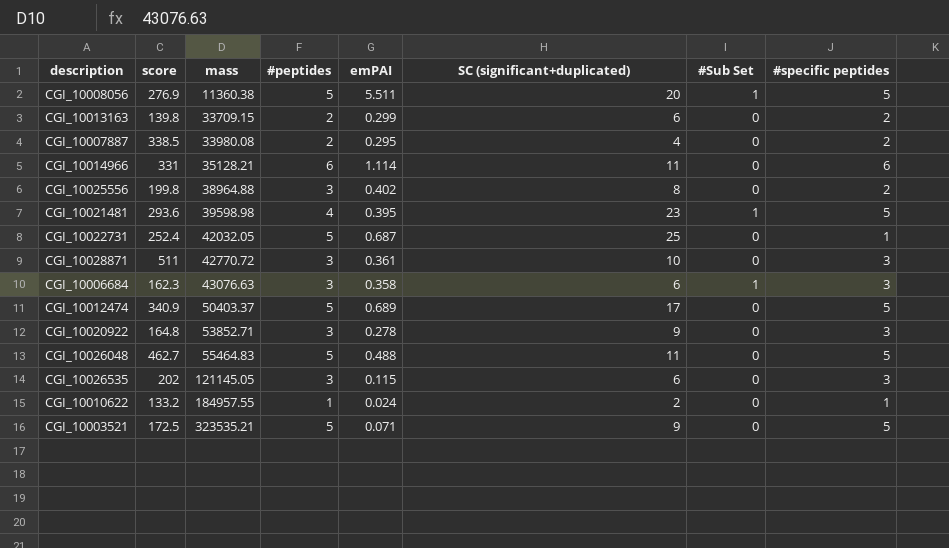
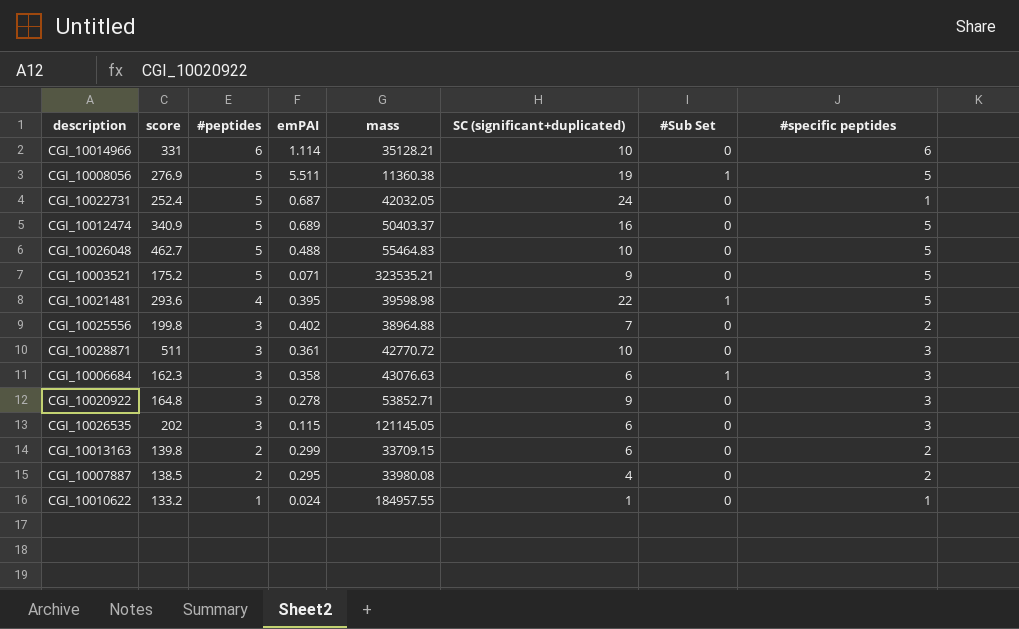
row order: mass ascending -> #peptides descending
column mass | position: 3 -> 5
CGI_10014966 | SC (significant+duplicated): 11 -> 10
CGI_10008056 | SC (significant+duplicated): 20 -> 19
CGI_10022731 | SC (significant+duplicated): 25 -> 24
CGI_10012474 | SC (significant+duplicated): 17 -> 16
CGI_10026048 | SC (significant+duplicated): 11 -> 10
CGI_10003521 | score: 172.5 -> 175.2
CGI_10021481 | SC (significant+duplicated): 23 -> 22
CGI_10025556 | SC (significant+duplicated): 8 -> 7
CGI_10007887 | score: 338.5 -> 138.5
CGI_10010622 | SC (significant+duplicated): 2 -> 1

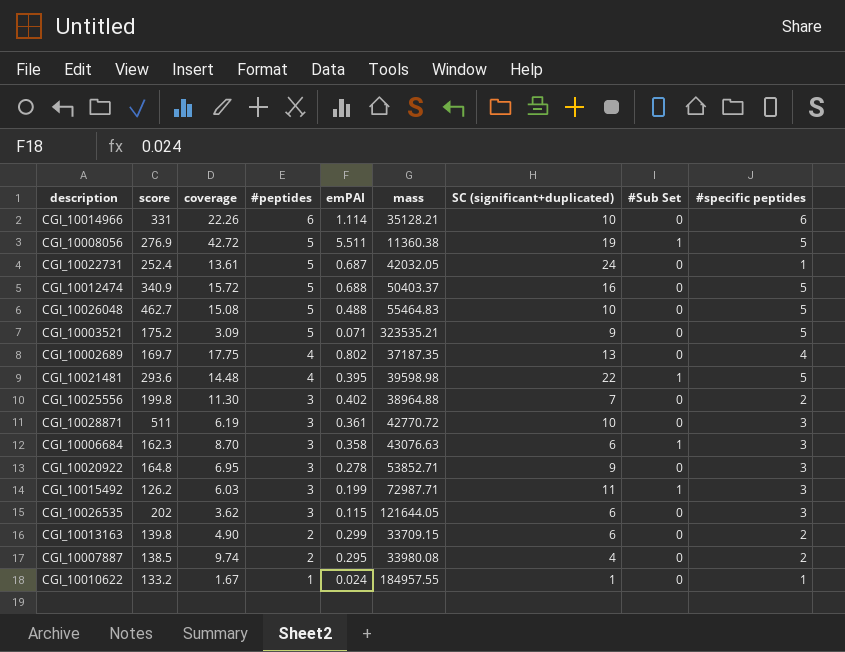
column coverage | position: none -> 3
CGI_10012474 | emPAI: 0.689 -> 0.688
row CGI_10002689: none -> 169.7 | 17.75 | 4 | 0.802 | 37187.35 | 13 | 0 | 4
row CGI_10015492: none -> 126.2 | 6.03 | 3 | 0.199 | 72987.71 | 11 | 1 | 3
CGI_10026535 | mass: 121145.05 -> 121644.05

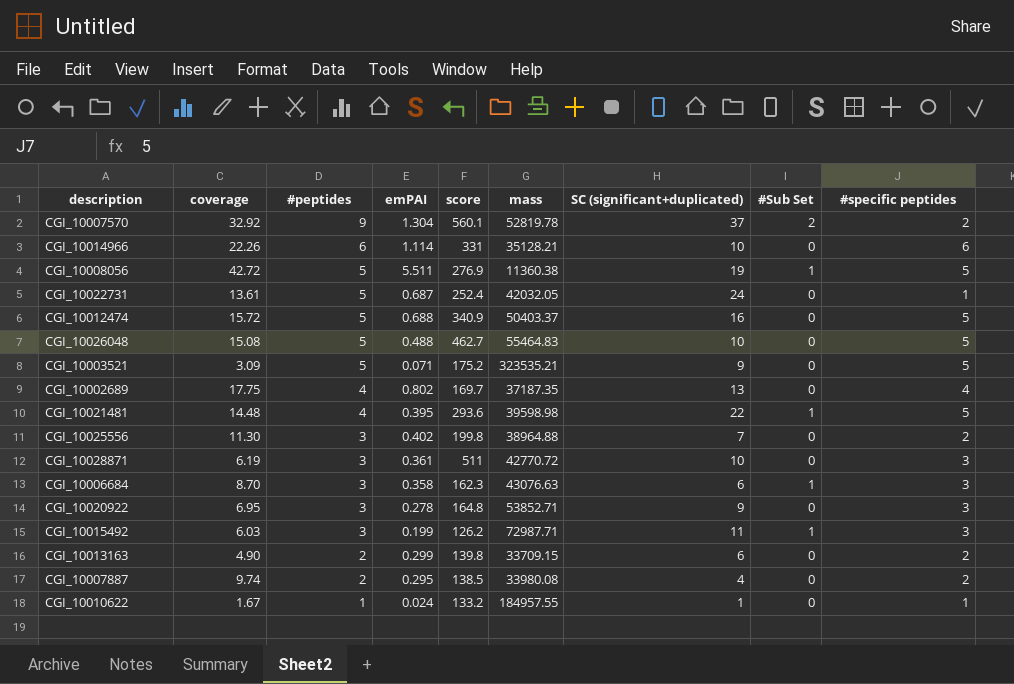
column score | position: 2 -> 5
row CGI_10026535: 202 | 3.62 | 3 | 0.115 | 121644.05 | 6 | 0 | 3 -> none
row CGI_10007570: none -> 32.92 | 9 | 1.304 | 560.1 | 52819.78 | 37 | 2 | 2

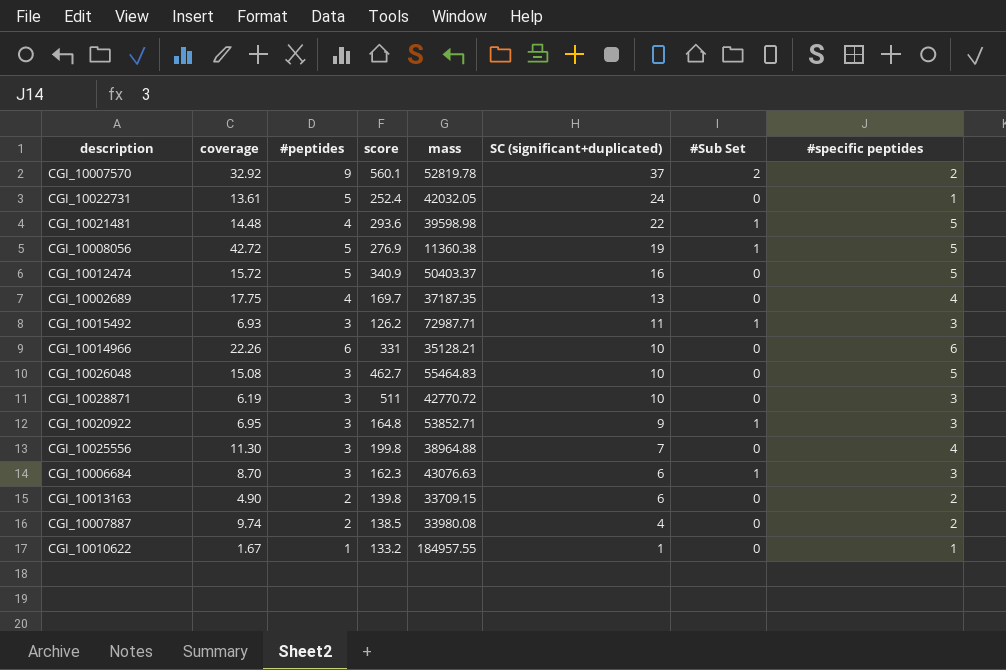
row order: #peptides descending -> SC (significant+duplicated) descending
column emPAI | position: 4 -> none
row CGI_10003521: 3.09 | 5 | 0.071 | 175.2 | 323535.21 | 9 | 0 | 5 -> none
CGI_10015492 | coverage: 6.03 -> 6.93
CGI_10026048 | #peptides: 5 -> 3
CGI_10020922 | #Sub Set: 0 -> 1
CGI_10025556 | #specific peptides: 2 -> 4

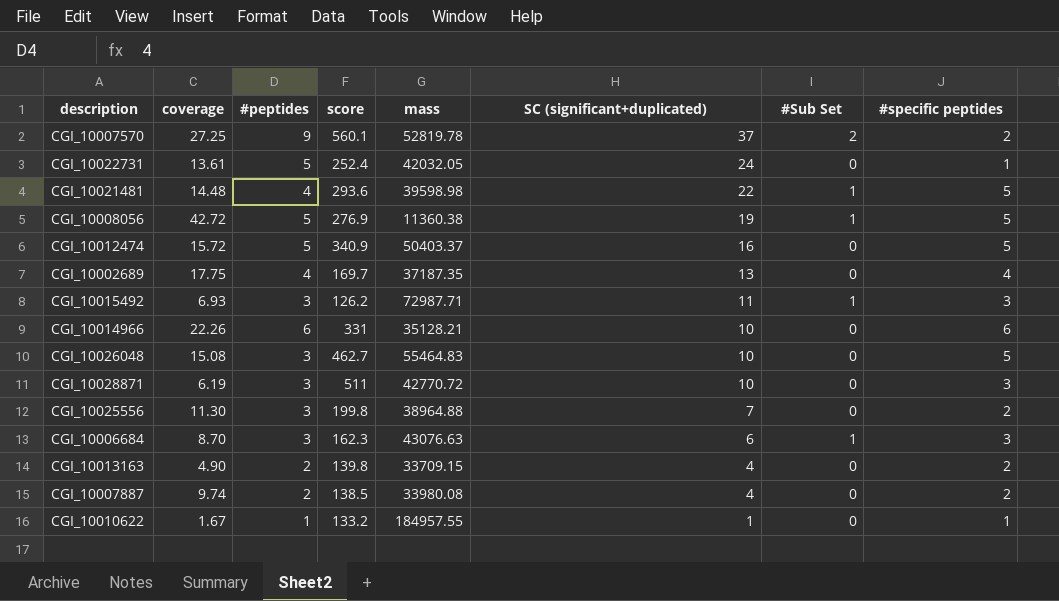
row CGI_10020922: 6.95 | 3 | 164.8 | 53852.71 | 9 | 1 | 3 -> none
CGI_10007570 | coverage: 32.92 -> 27.25
CGI_10025556 | #specific peptides: 4 -> 2
CGI_10013163 | SC (significant+duplicated): 6 -> 4

